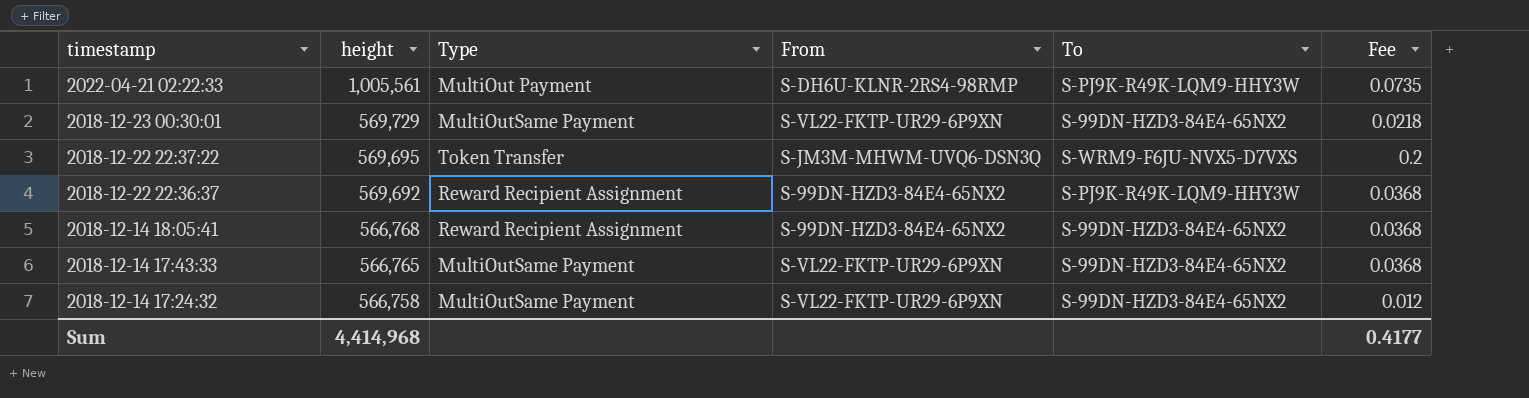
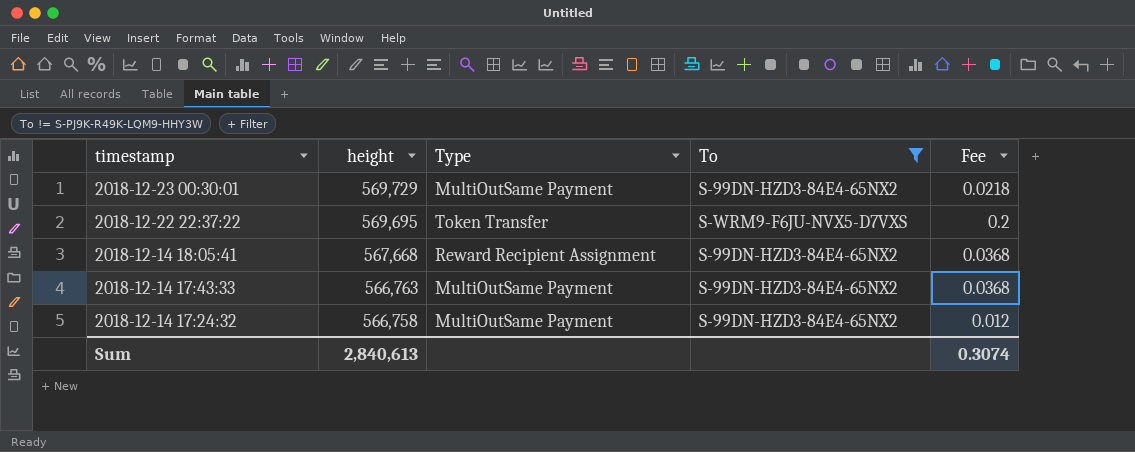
filter: none -> To != S-PJ9K-R49K-LQM9-HHY3W
column From | position: 4 -> none
2018-12-14 18:05:41 | height: 566,768 -> 567,668
2018-12-14 17:43:33 | height: 566,765 -> 566,763
Sum | height: 4,414,968 -> 2,840,613
Sum | Fee: 0.4177 -> 0.3074

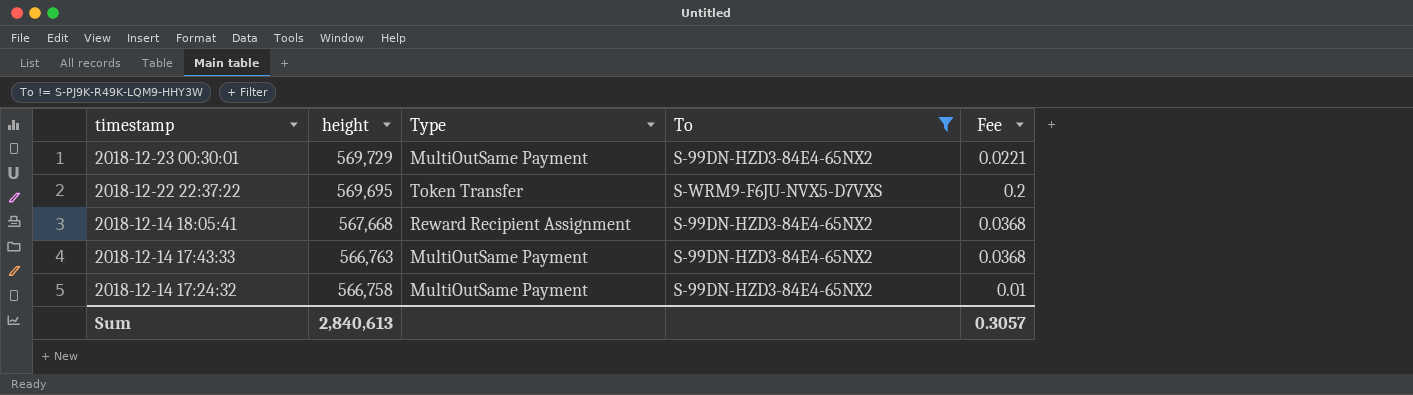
2018-12-23 00:30:01 | Fee: 0.0218 -> 0.0221
2018-12-14 17:24:32 | Fee: 0.012 -> 0.01
Sum | Fee: 0.3074 -> 0.3057

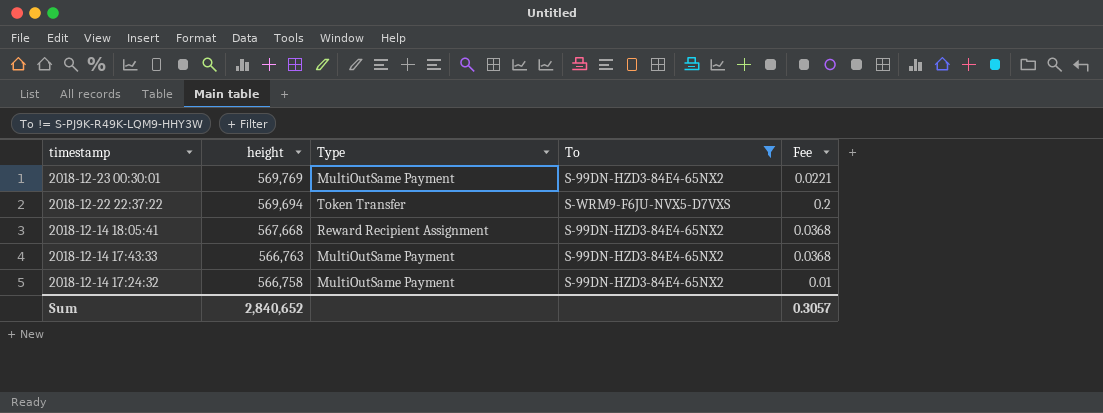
2018-12-23 00:30:01 | height: 569,729 -> 569,769
2018-12-22 22:37:22 | height: 569,695 -> 569,694
Sum | height: 2,840,613 -> 2,840,652

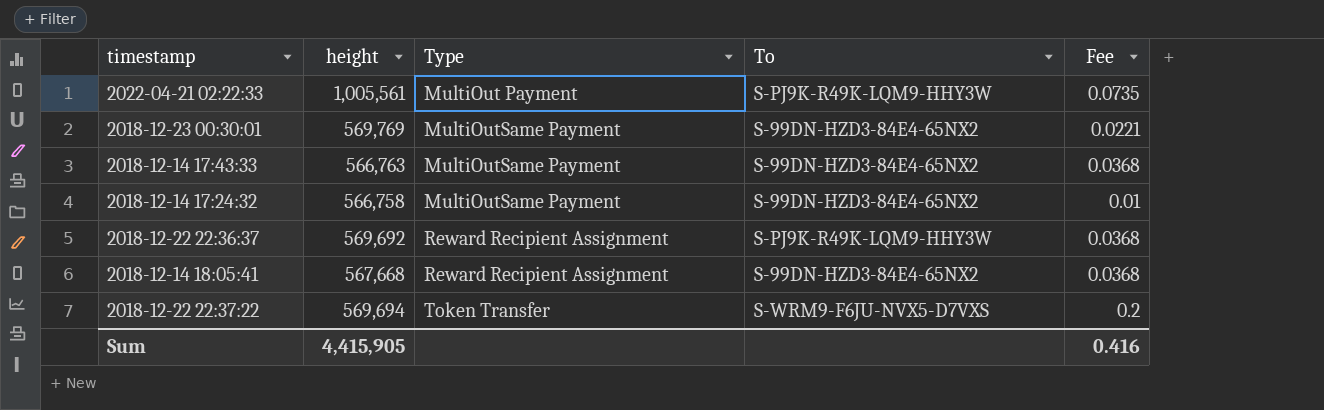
filter: To != S-PJ9K-R49K-LQM9-HHY3W -> none
row order: timestamp descending -> Type ascending
Sum | height: 2,840,652 -> 4,415,905
Sum | Fee: 0.3057 -> 0.416

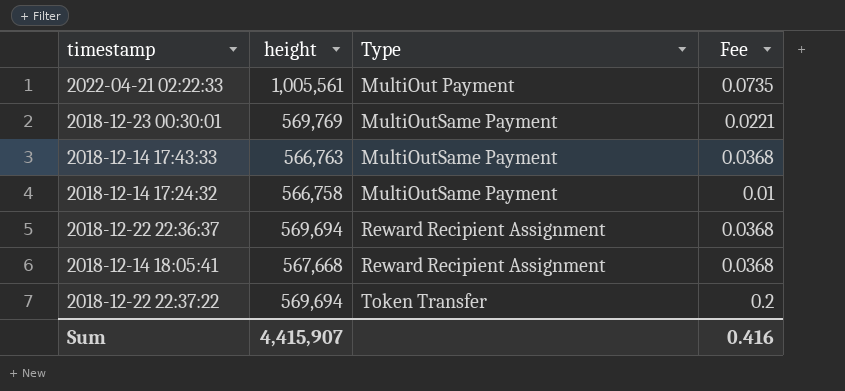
column To | position: 4 -> none
2018-12-22 22:36:37 | height: 569,692 -> 569,694
Sum | height: 4,415,905 -> 4,415,907

